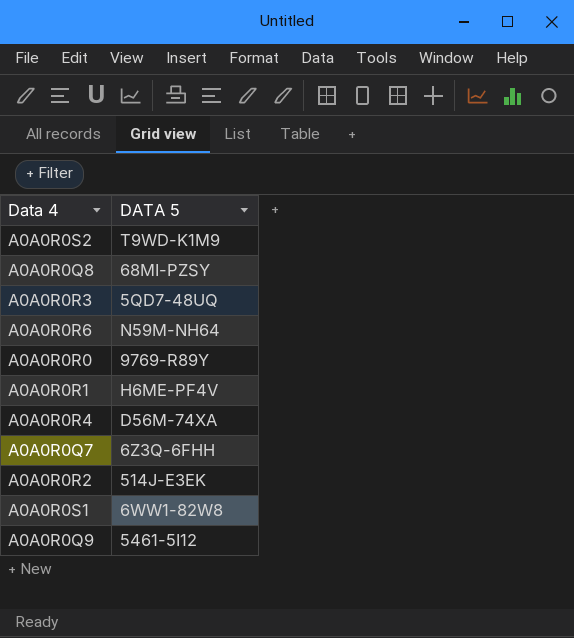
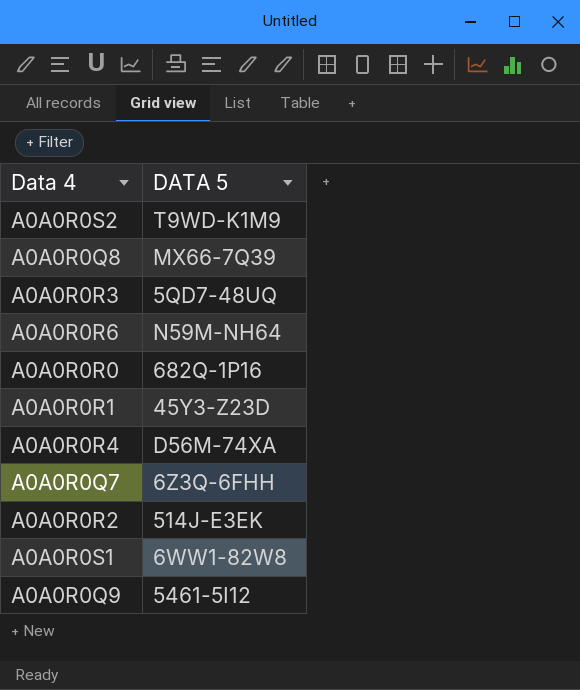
A0A0R0Q8 | DATA 5: 68MI-PZSY -> MX66-7Q39
A0A0R0R0 | DATA 5: 9769-R89Y -> 682Q-1P16
A0A0R0R1 | DATA 5: H6ME-PF4V -> 45Y3-Z23D

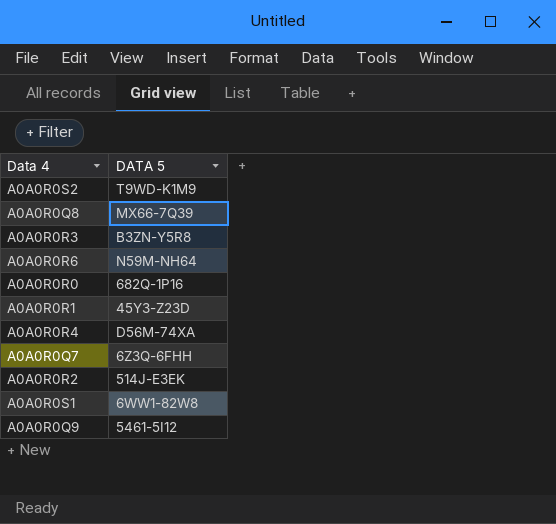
A0A0R0R3 | DATA 5: 5QD7-48UQ -> B3ZN-Y5R8

